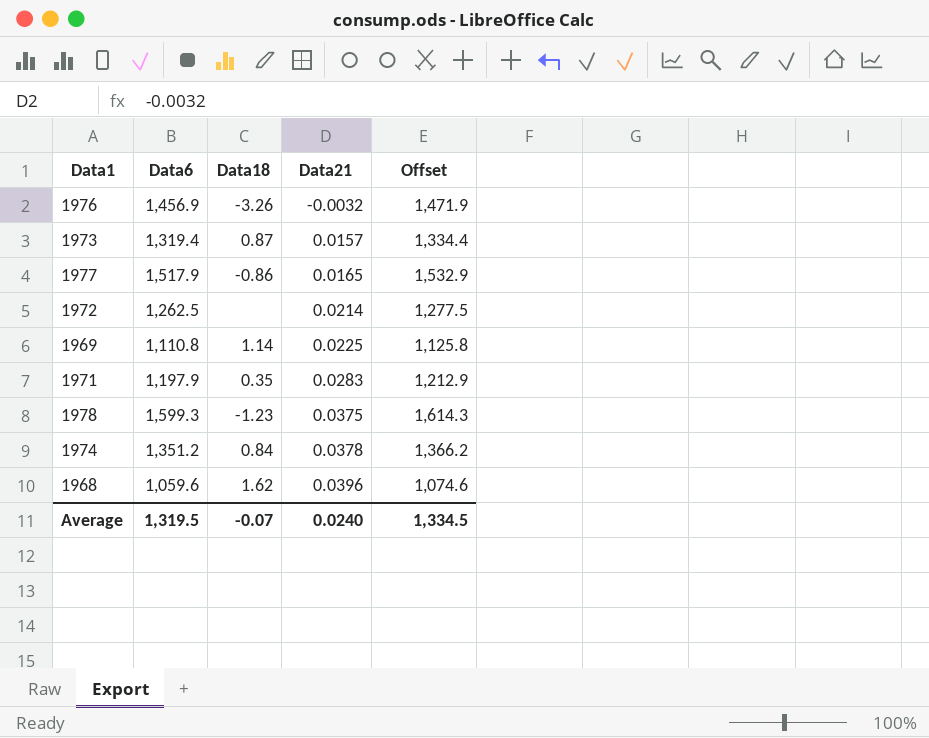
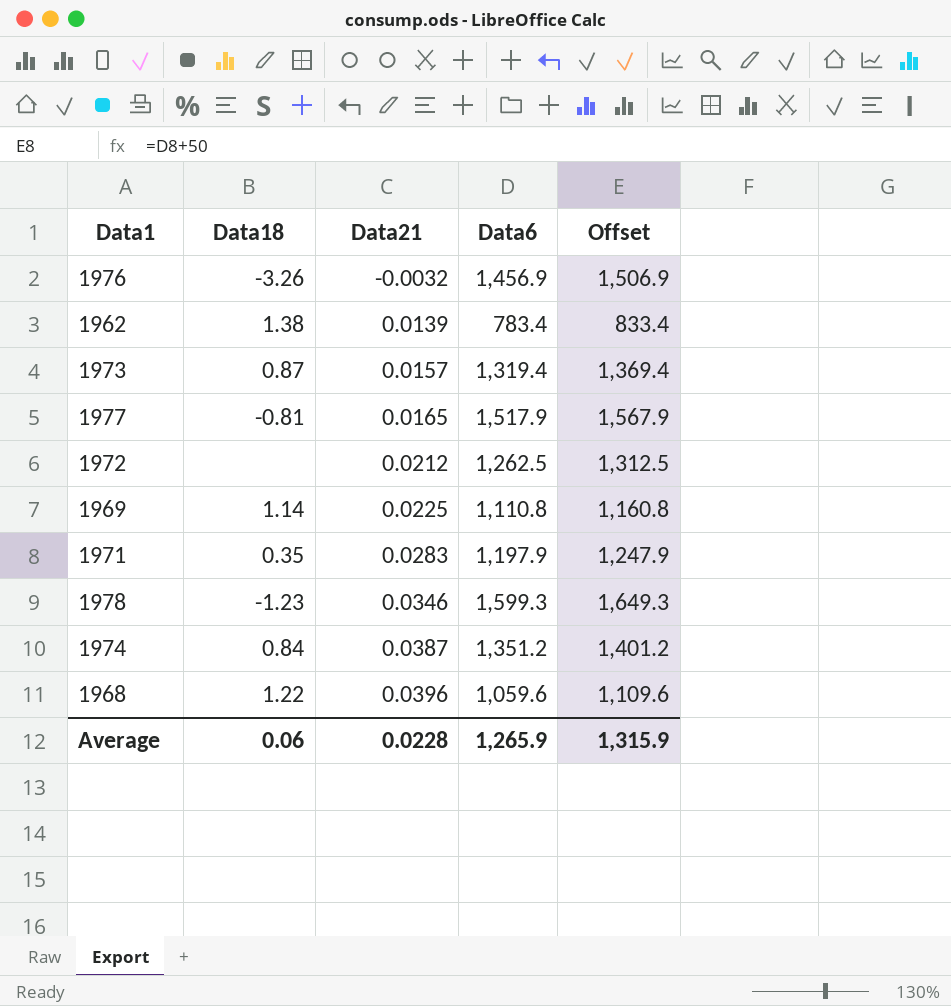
column Data6 | position: 2 -> 4
column Offset | formula: [Data6] + 15 -> [Data6] + 50
row 1962: none -> 1.38 | 0.0139 | 783.4 | 833.4
1977 | Data18: -0.86 -> -0.81
1972 | Data21: 0.0214 -> 0.0212
1978 | Data21: 0.0375 -> 0.0346
1974 | Data21: 0.0378 -> 0.0387
1968 | Data18: 1.62 -> 1.22
Average | Data18: -0.07 -> 0.06
Average | Data21: 0.0240 -> 0.0228
Average | Data6: 1,319.5 -> 1,265.9
Average | Offset: 1,334.5 -> 1,315.9

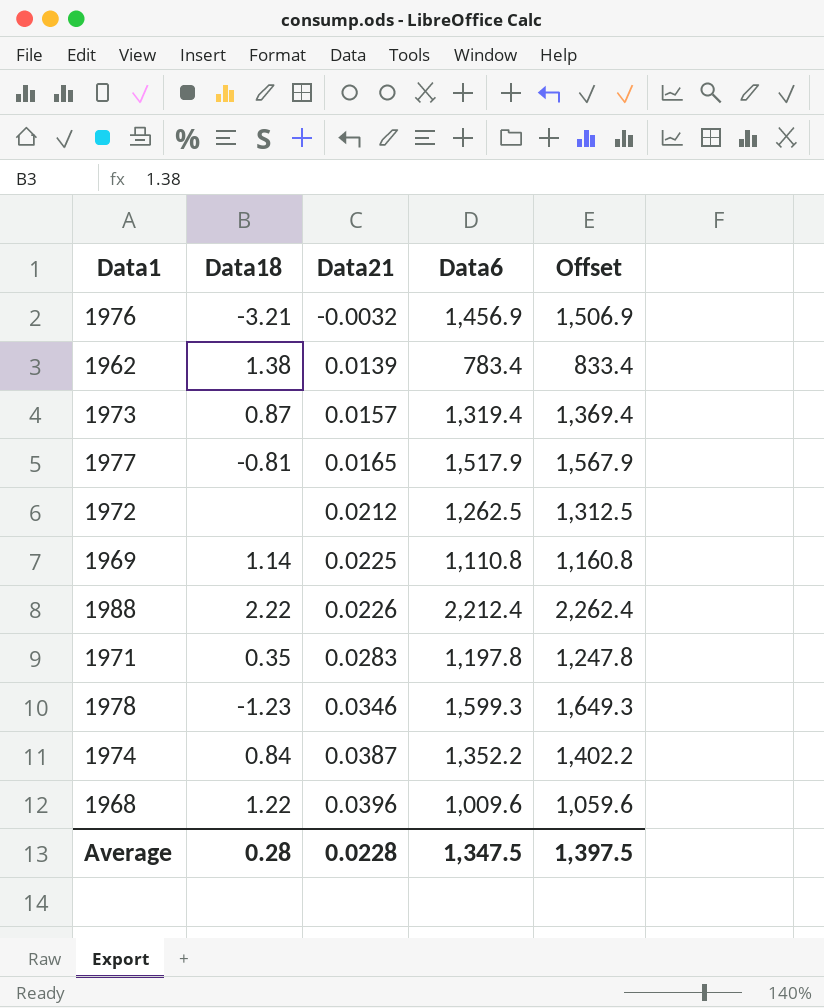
1976 | Data18: -3.26 -> -3.21
row 1988: none -> 2.22 | 0.0226 | 2,212.4 | 2,262.4
1971 | Data6: 1,197.9 -> 1,197.8
1971 | Offset: 1,247.9 -> 1,247.8
1974 | Data6: 1,351.2 -> 1,352.2
1974 | Offset: 1,401.2 -> 1,402.2
1968 | Data6: 1,059.6 -> 1,009.6
1968 | Offset: 1,109.6 -> 1,059.6
Average | Data18: 0.06 -> 0.28
Average | Data6: 1,265.9 -> 1,347.5
Average | Offset: 1,315.9 -> 1,397.5

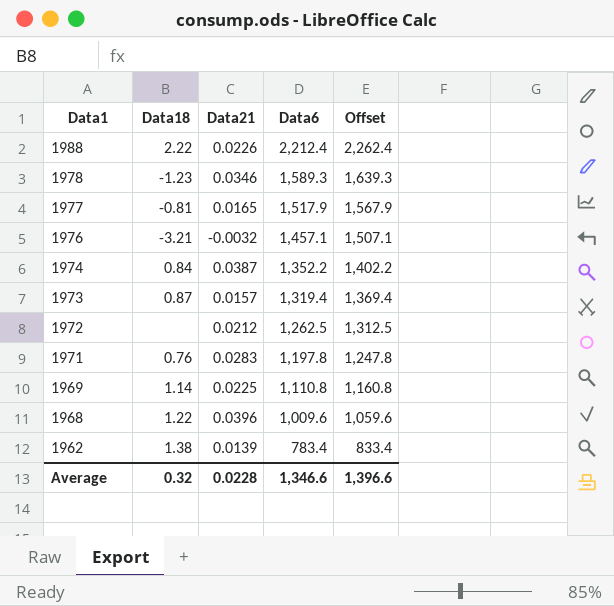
row order: Data21 ascending -> Data1 descending
1978 | Data6: 1,599.3 -> 1,589.3
1978 | Offset: 1,649.3 -> 1,639.3
1976 | Data6: 1,456.9 -> 1,457.1
1976 | Offset: 1,506.9 -> 1,507.1
1971 | Data18: 0.35 -> 0.76
Average | Data18: 0.28 -> 0.32
Average | Data6: 1,347.5 -> 1,346.6
Average | Offset: 1,397.5 -> 1,396.6

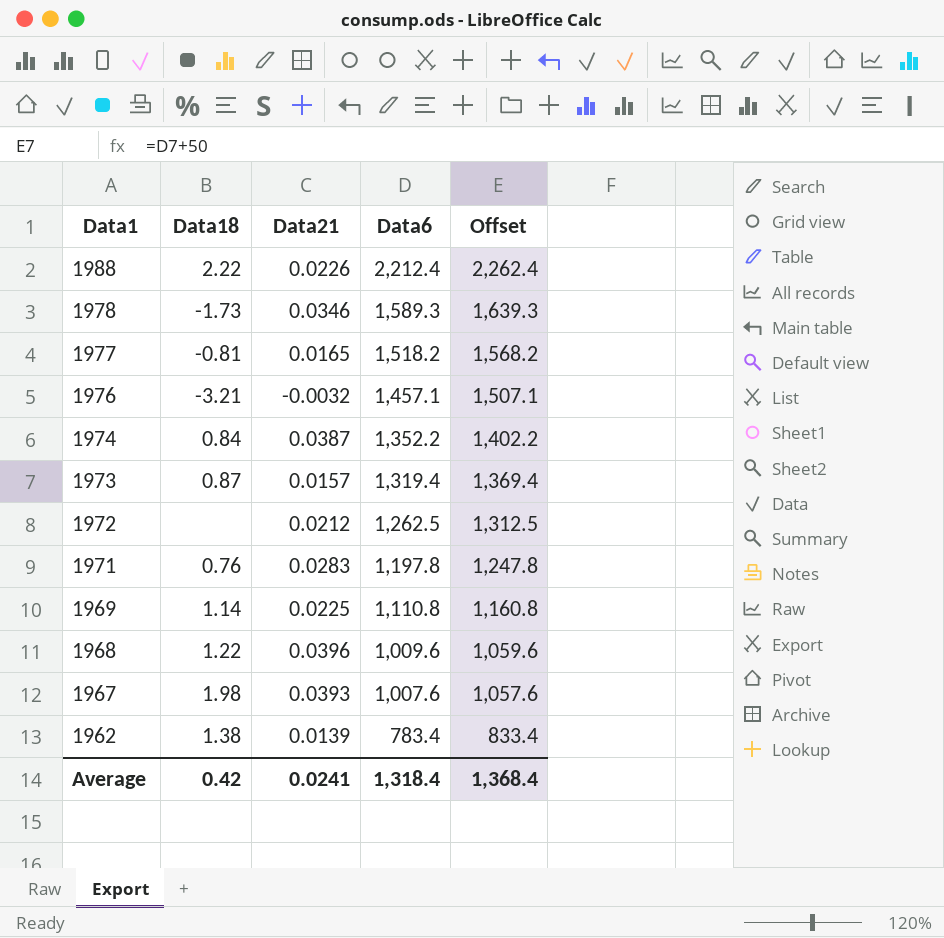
1978 | Data18: -1.23 -> -1.73
1977 | Data6: 1,517.9 -> 1,518.2
1977 | Offset: 1,567.9 -> 1,568.2
row 1967: none -> 1.98 | 0.0393 | 1,007.6 | 1,057.6
Average | Data18: 0.32 -> 0.42
Average | Data21: 0.0228 -> 0.0241
Average | Data6: 1,346.6 -> 1,318.4
Average | Offset: 1,396.6 -> 1,368.4

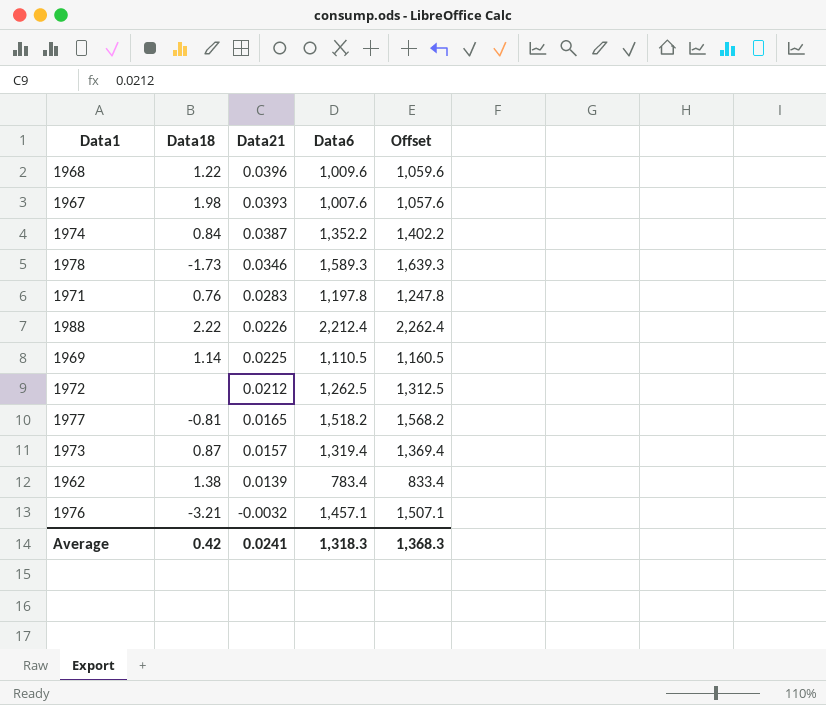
row order: Data1 descending -> Data21 descending
1969 | Data6: 1,110.8 -> 1,110.5
1969 | Offset: 1,160.8 -> 1,160.5
Average | Data6: 1,318.4 -> 1,318.3
Average | Offset: 1,368.4 -> 1,368.3

